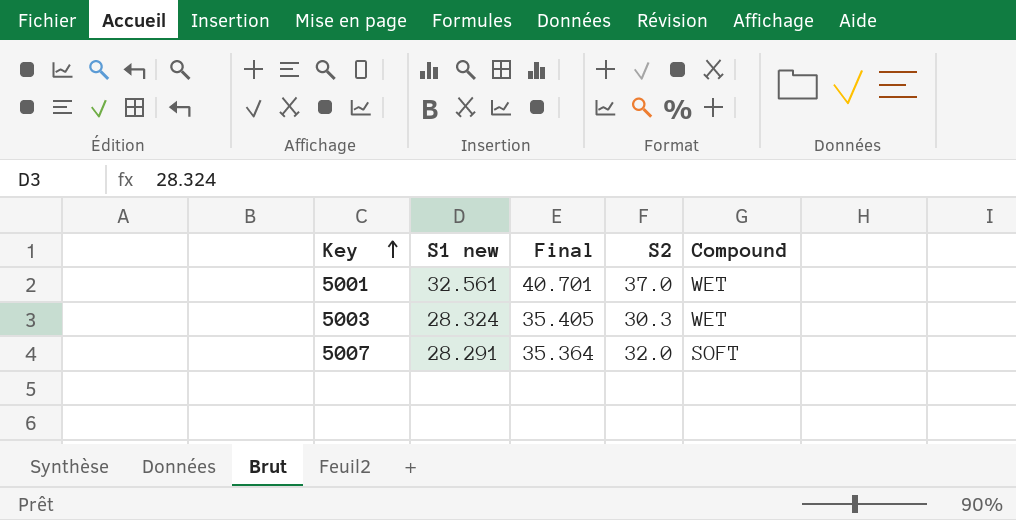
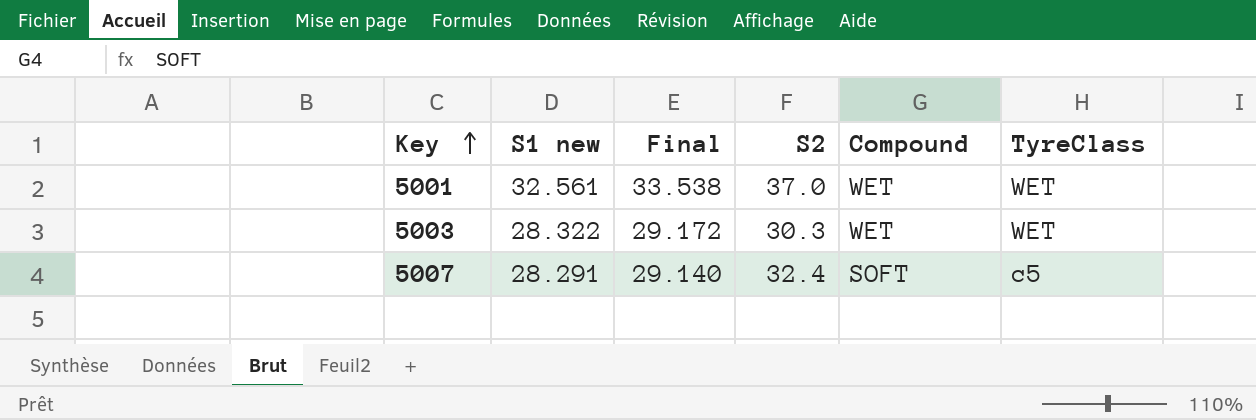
column Final | formula: [S1 new] * 1.25 -> [S1 new] * 1.03
column TyreClass | position: none -> 6
5003 | S1 new: 28.324 -> 28.322
5007 | S2: 32.0 -> 32.4

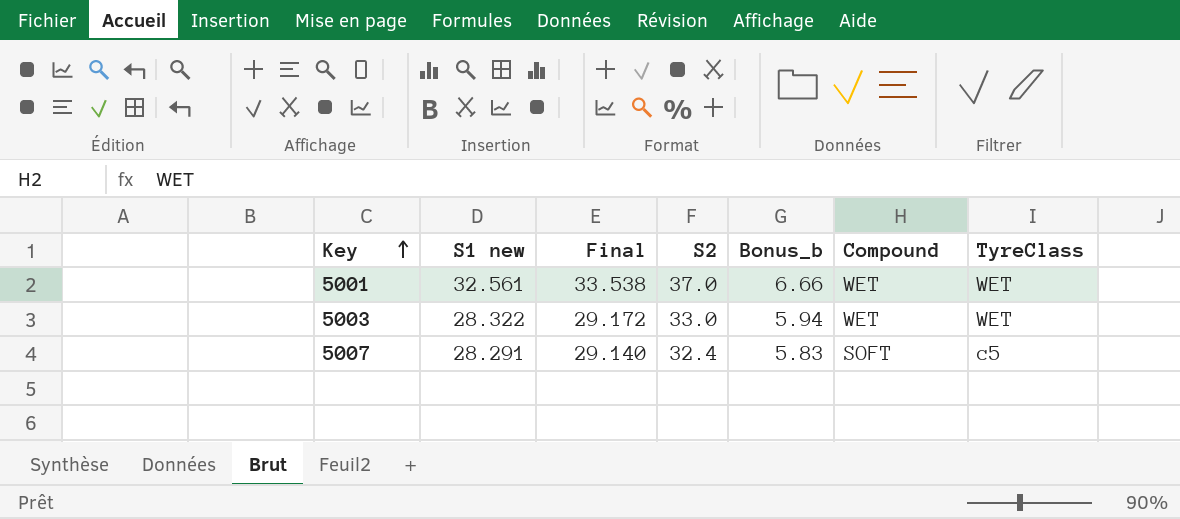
column Bonus_b | formula: none -> [S2] * 0.18
5003 | S2: 30.3 -> 33.0

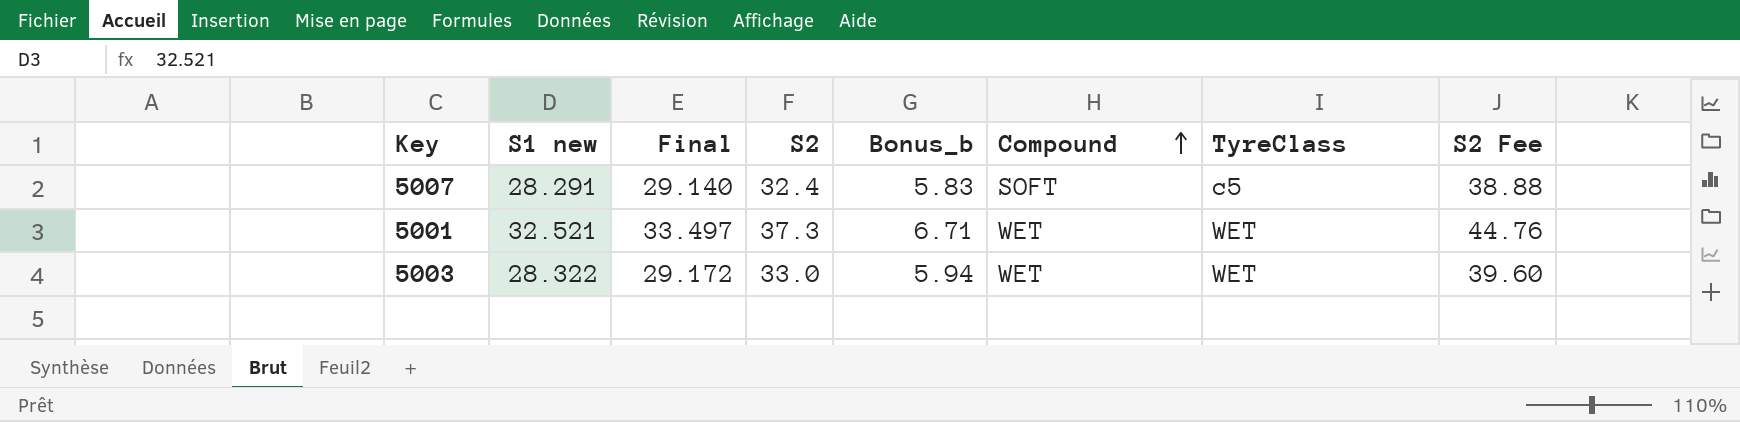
row order: Key ascending -> Compound ascending
column S2 Fee | formula: none -> [S2] * 1.2
5001 | S1 new: 32.561 -> 32.521
5001 | Final: 33.538 -> 33.497
5001 | S2: 37.0 -> 37.3
5001 | Bonus_b: 6.66 -> 6.71

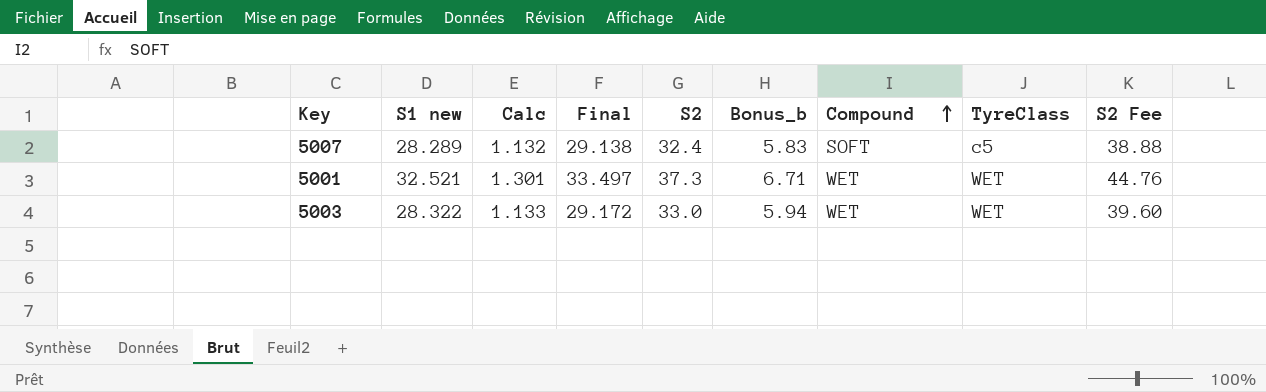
column Calc | formula: none -> [S1 new] * 0.04
5007 | S1 new: 28.291 -> 28.289
5007 | Final: 29.140 -> 29.138

